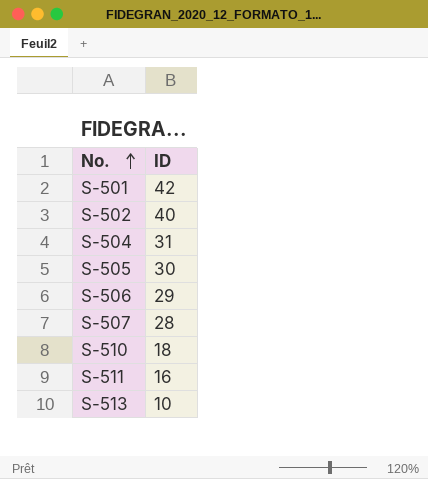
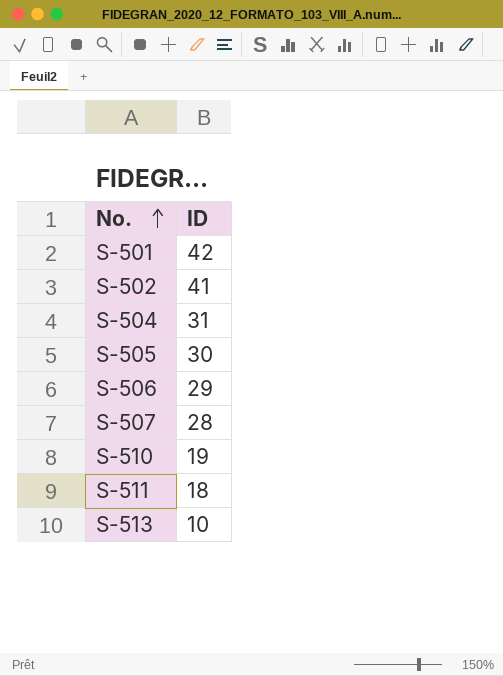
S-502 | ID: 40 -> 41
S-510 | ID: 18 -> 19
S-511 | ID: 16 -> 18

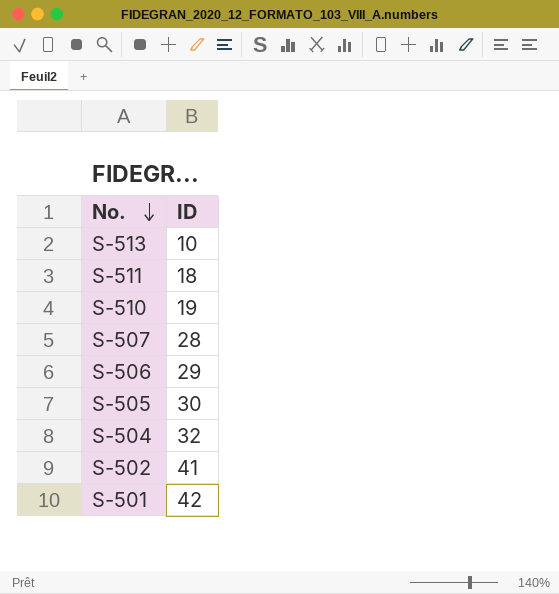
row order: No. ascending -> No. descending
S-504 | ID: 31 -> 32

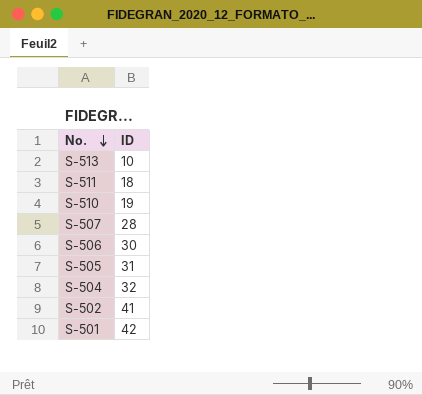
S-506 | ID: 29 -> 30
S-505 | ID: 30 -> 31

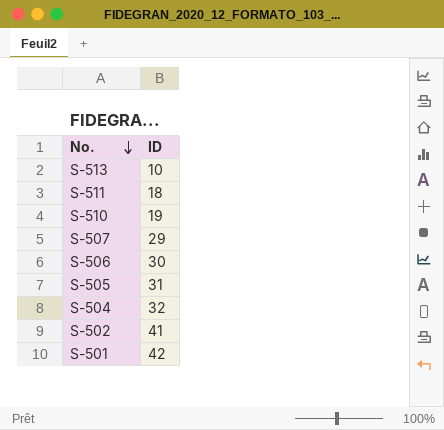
S-507 | ID: 28 -> 29

